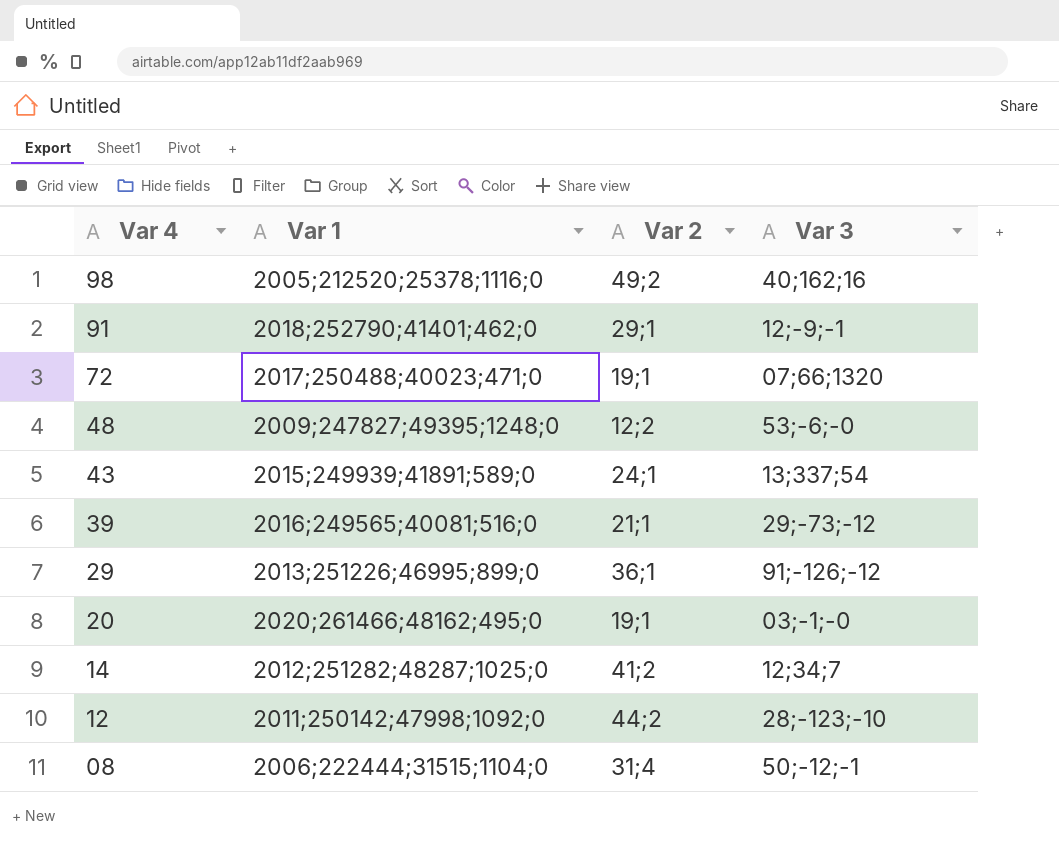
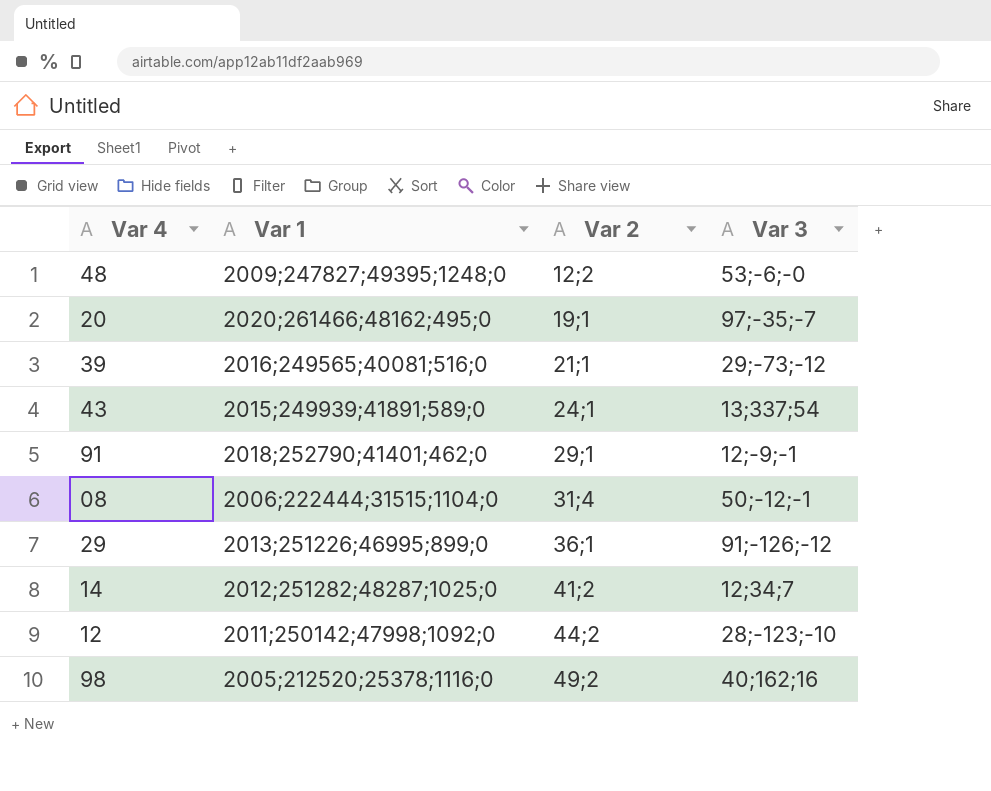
row order: Var 4 descending -> Var 2 ascending
row 72: 2017;250488;40023;471;0 | 19;1 | 07;66;1320 -> none
20 | Var 3: 03;-1;-0 -> 97;-35;-7

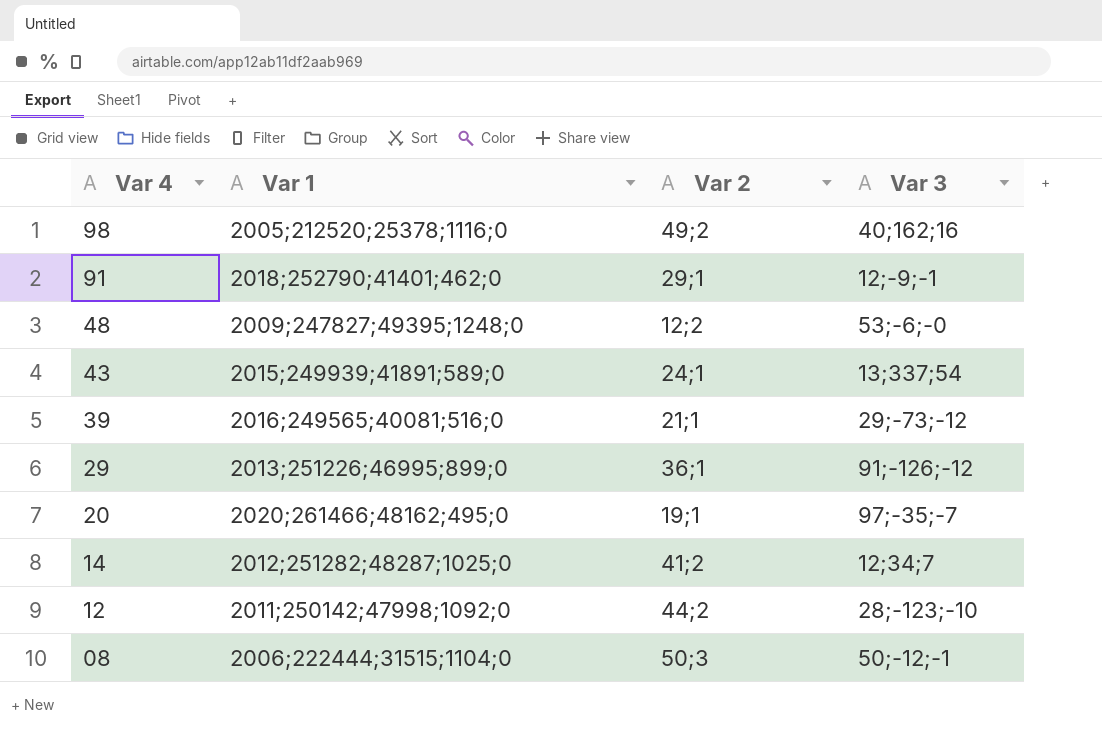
row order: Var 2 ascending -> Var 4 descending
08 | Var 2: 31;4 -> 50;3

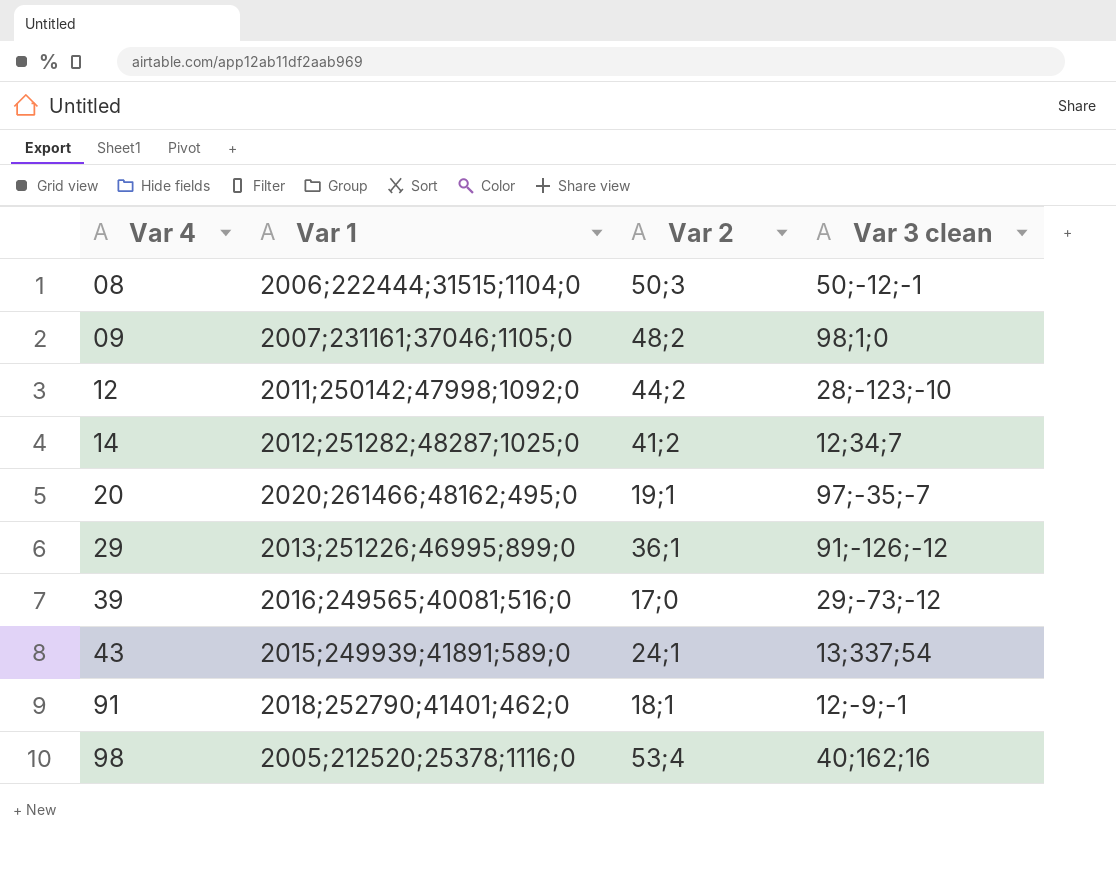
row order: Var 4 descending -> Var 4 ascending
column name: Var 3 -> Var 3 clean
row 48: 2009;247827;49395;1248;0 | 12;2 | 53;-6;-0 -> none
row 09: none -> 2007;231161;37046;1105;0 | 48;2 | 98;1;0
39 | Var 2: 21;1 -> 17;0
91 | Var 2: 29;1 -> 18;1
98 | Var 2: 49;2 -> 53;4

